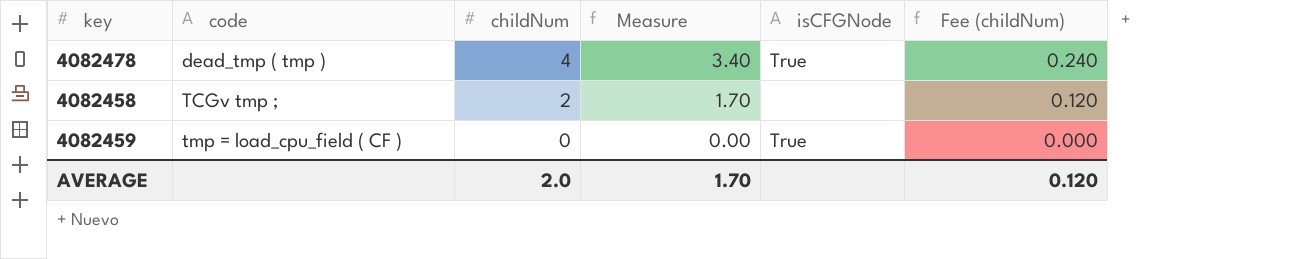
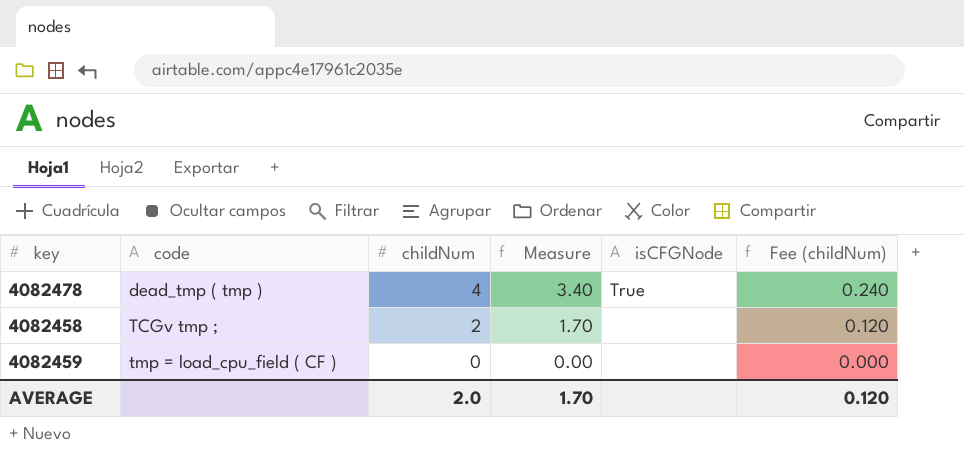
4082459 | isCFGNode: True -> none

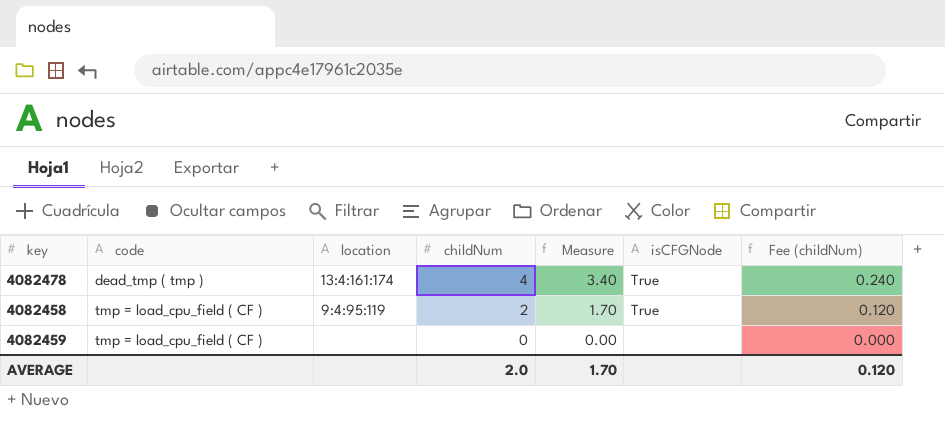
column location | position: none -> 3
4082458 | code: TCGv tmp ; -> tmp = load_cpu_field ( CF )
4082458 | isCFGNode: none -> True

